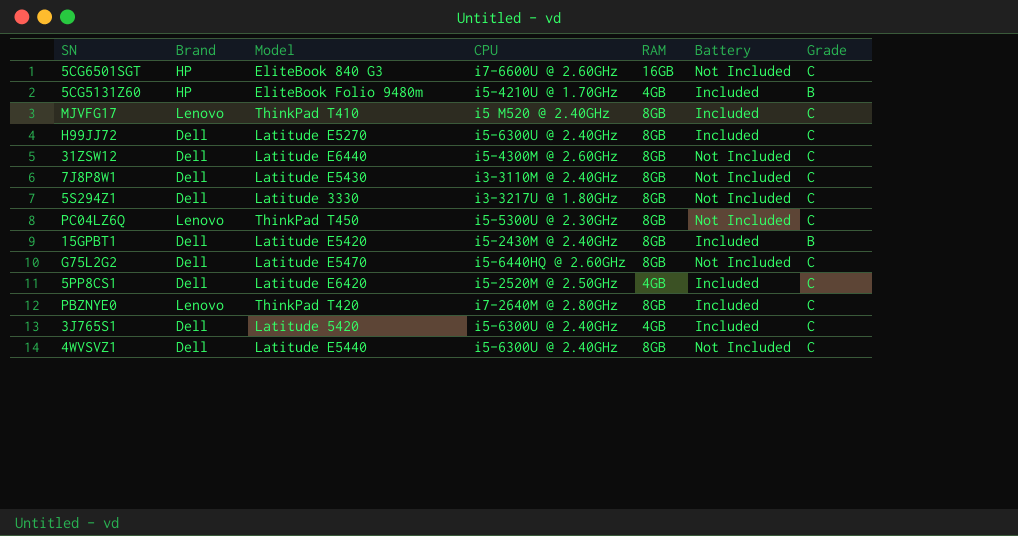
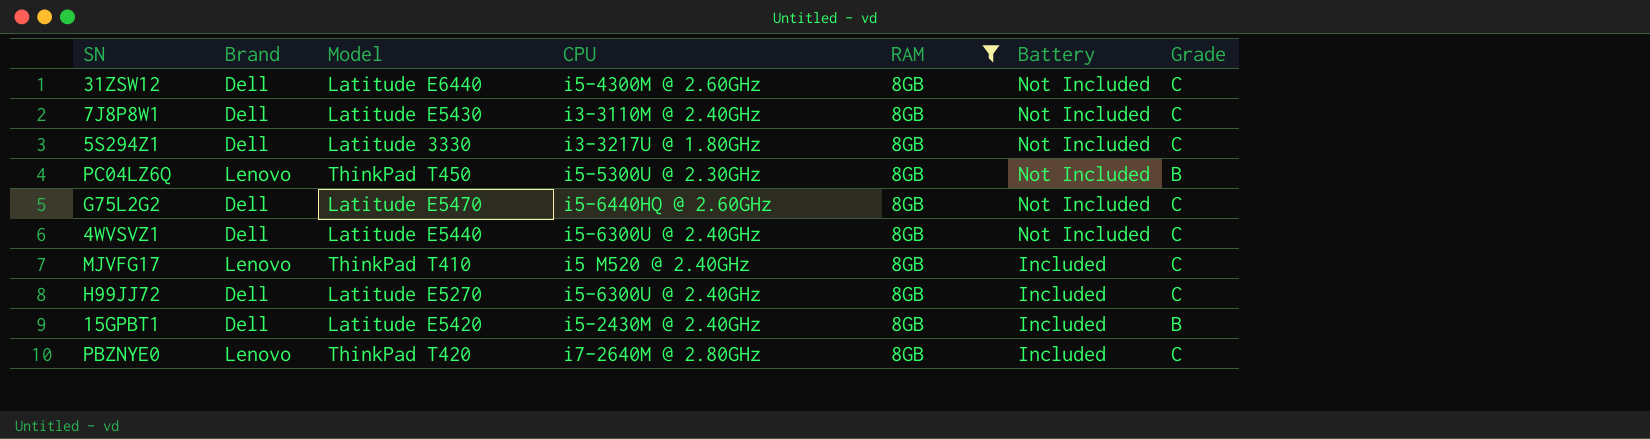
filter: none -> RAM = 8GB
row order: none -> Battery descending
PC04LZ6Q | Grade: C -> B

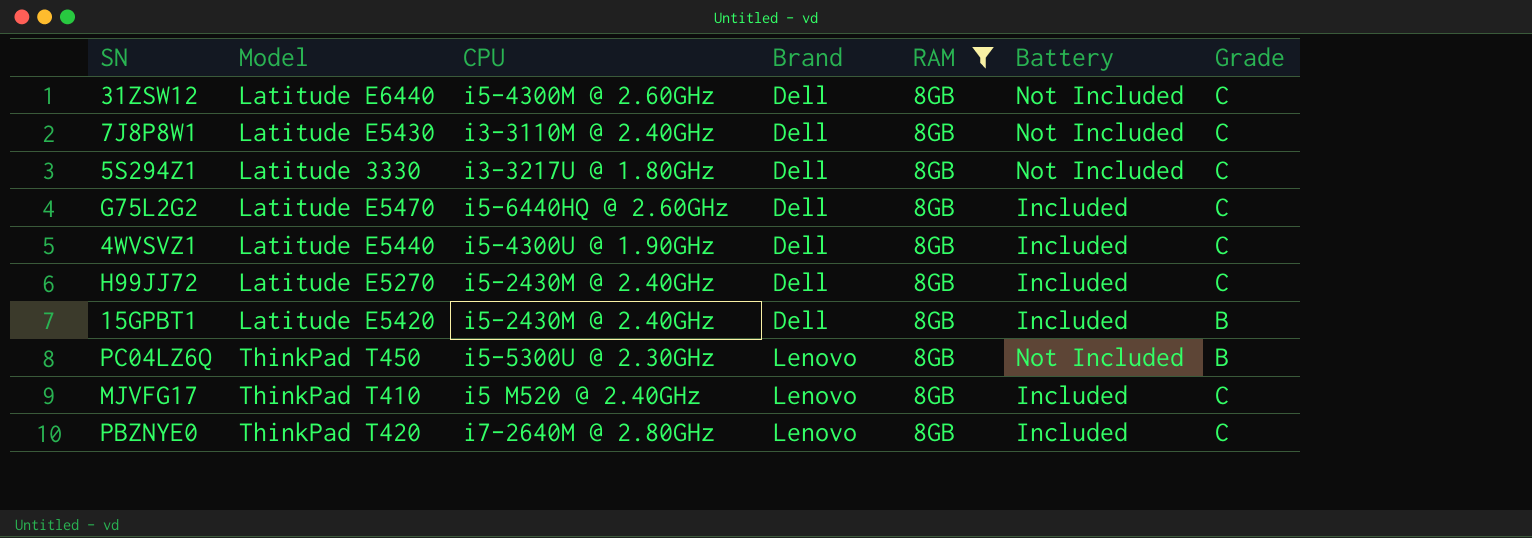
row order: Battery descending -> Brand ascending
column Brand | position: 2 -> 4
G75L2G2 | Battery: Not Included -> Included
4WVSVZ1 | CPU: i5-6300U @ 2.40GHz -> i5-4300U @ 1.90GHz
4WVSVZ1 | Battery: Not Included -> Included
H99JJ72 | CPU: i5-6300U @ 2.40GHz -> i5-2430M @ 2.40GHz

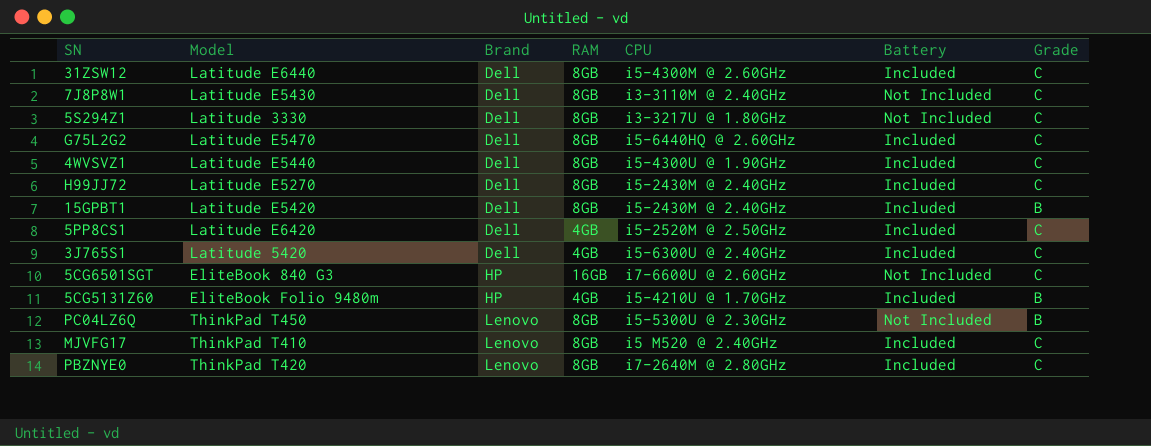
filter: RAM = 8GB -> none
column CPU | position: 3 -> 5
31ZSW12 | Battery: Not Included -> Included

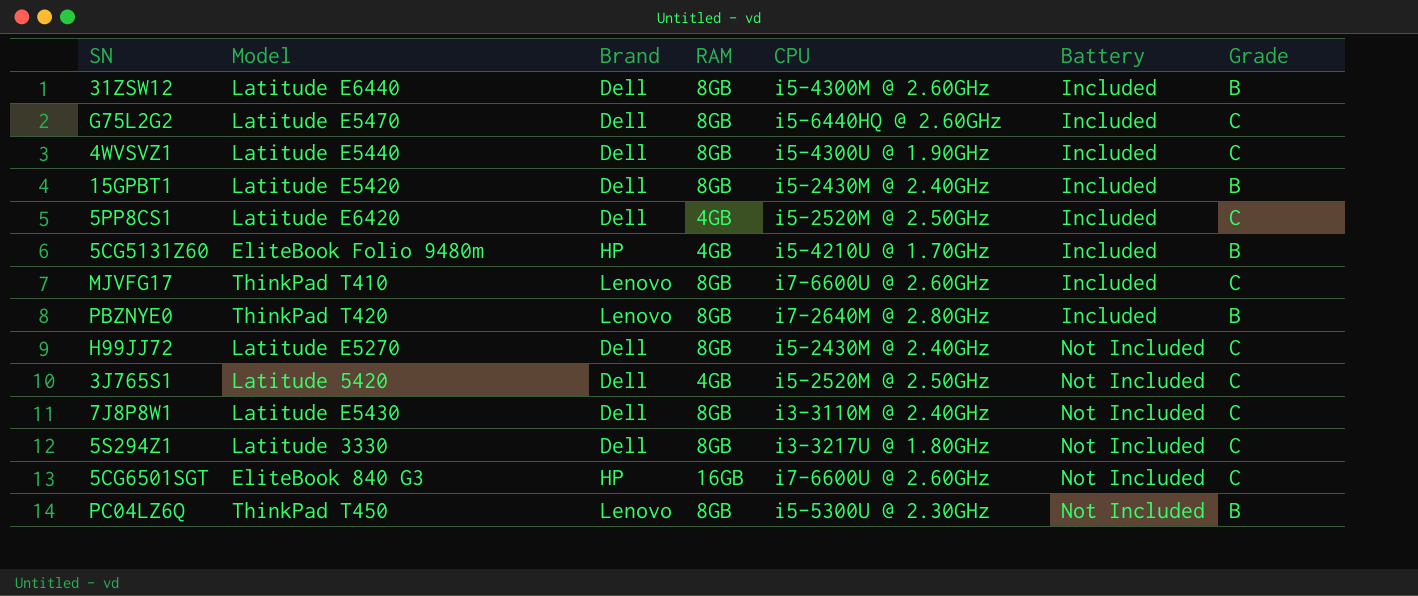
row order: Brand ascending -> Battery ascending
31ZSW12 | Grade: C -> B
MJVFG17 | CPU: i5 M520 @ 2.40GHz -> i7-6600U @ 2.60GHz
PBZNYE0 | Grade: C -> B
H99JJ72 | Battery: Included -> Not Included
3J765S1 | CPU: i5-6300U @ 2.40GHz -> i5-2520M @ 2.50GHz
3J765S1 | Battery: Included -> Not Included

